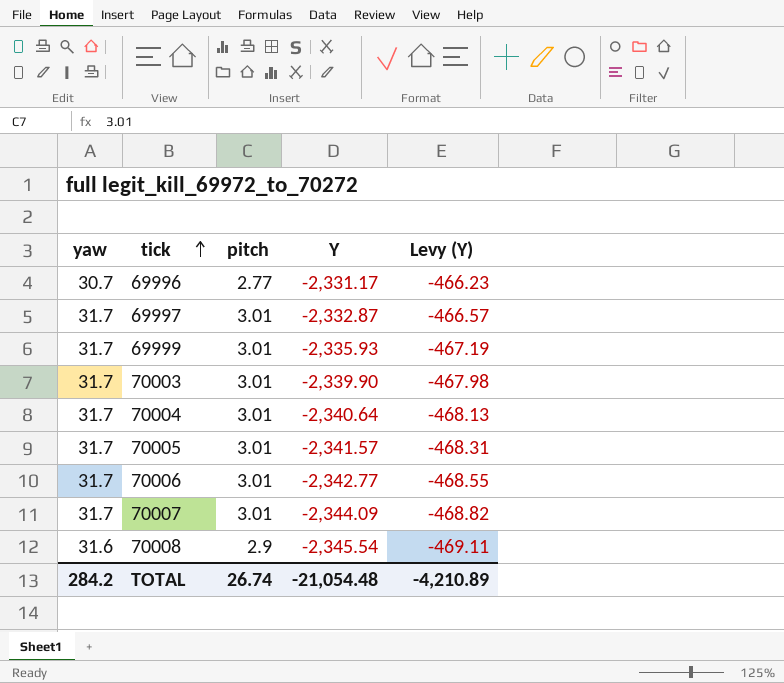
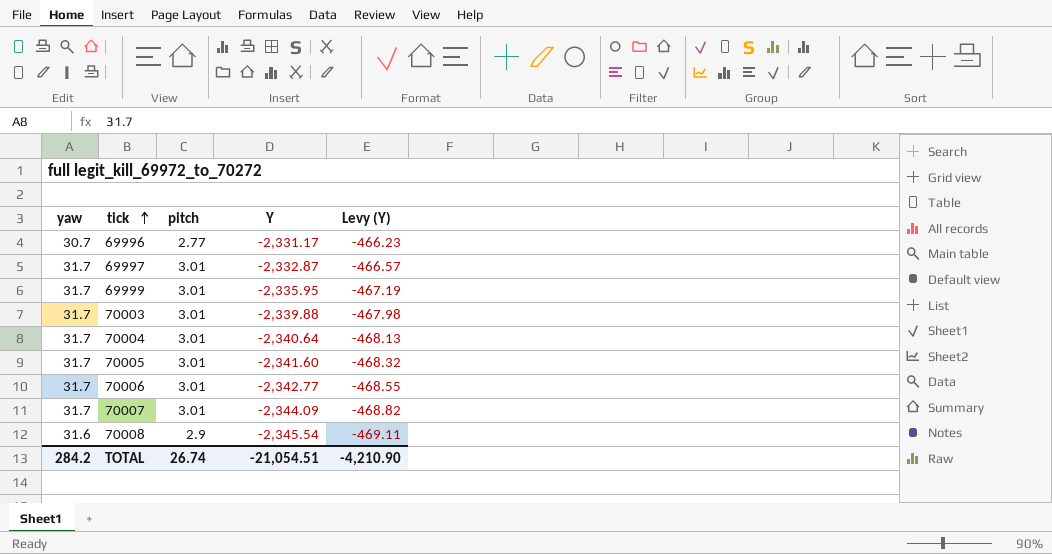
69999 | Y: -2,335.93 -> -2,335.95
70003 | Y: -2,339.90 -> -2,339.88
70005 | Y: -2,341.57 -> -2,341.60
70005 | Levy (Y): -468.31 -> -468.32
TOTAL | Y: -21,054.48 -> -21,054.51
TOTAL | Levy (Y): -4,210.89 -> -4,210.90

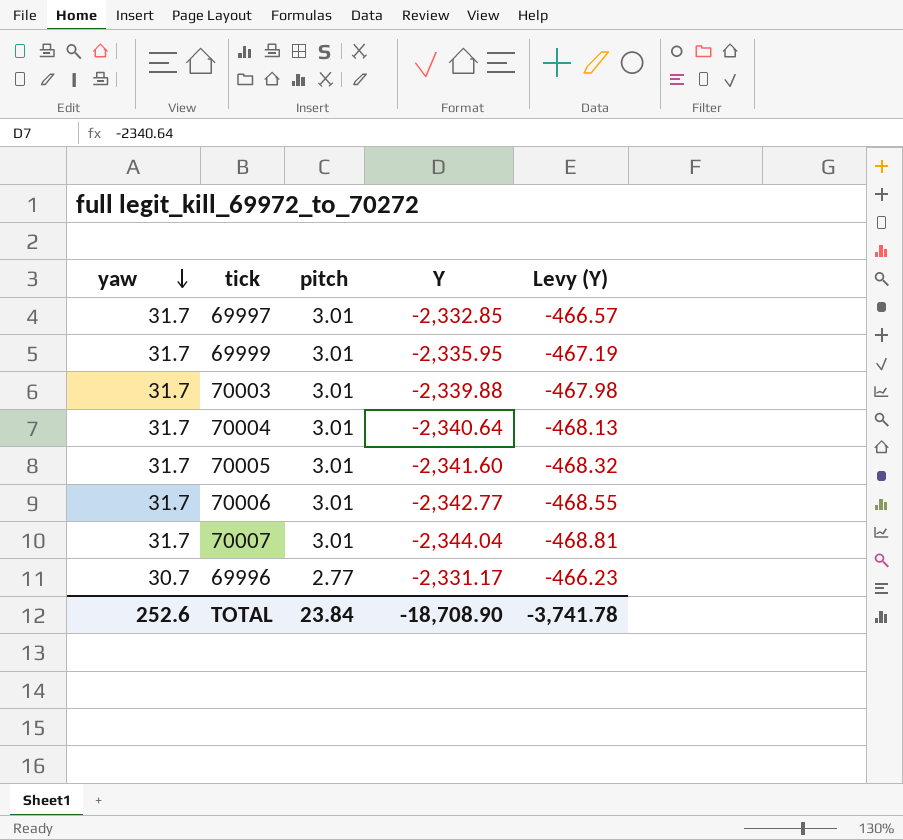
row order: tick ascending -> yaw descending
row 70008: 31.6 | 2.9 | -2,345.54 | -469.11 -> none
69997 | Y: -2,332.87 -> -2,332.85
70007 | Y: -2,344.09 -> -2,344.04
70007 | Levy (Y): -468.82 -> -468.81
TOTAL | yaw: 284.2 -> 252.6
TOTAL | pitch: 26.74 -> 23.84
TOTAL | Y: -21,054.51 -> -18,708.90
TOTAL | Levy (Y): -4,210.90 -> -3,741.78

